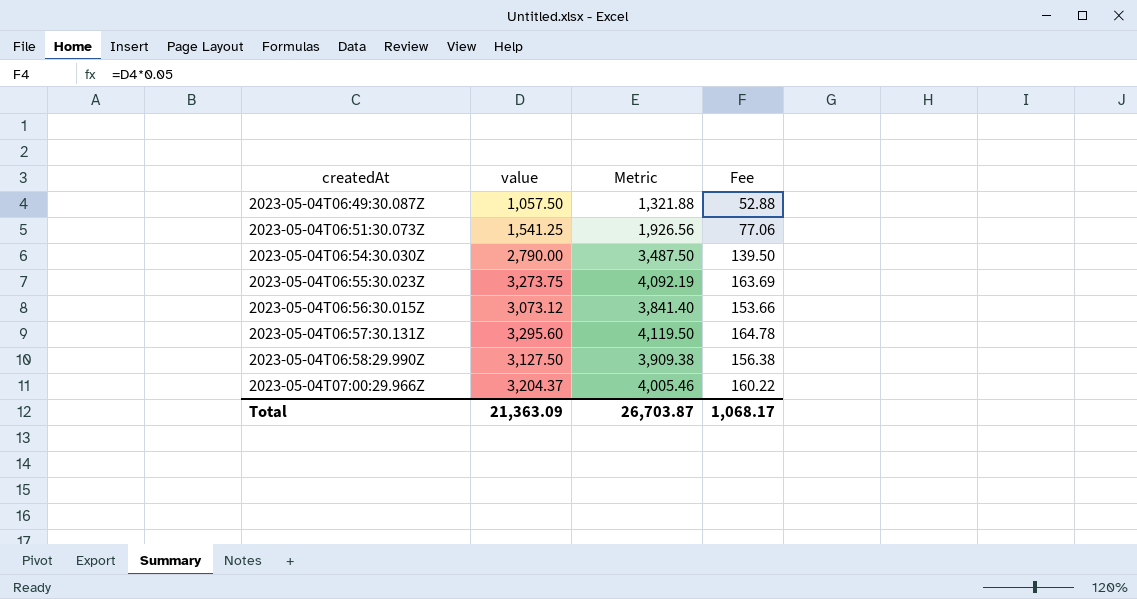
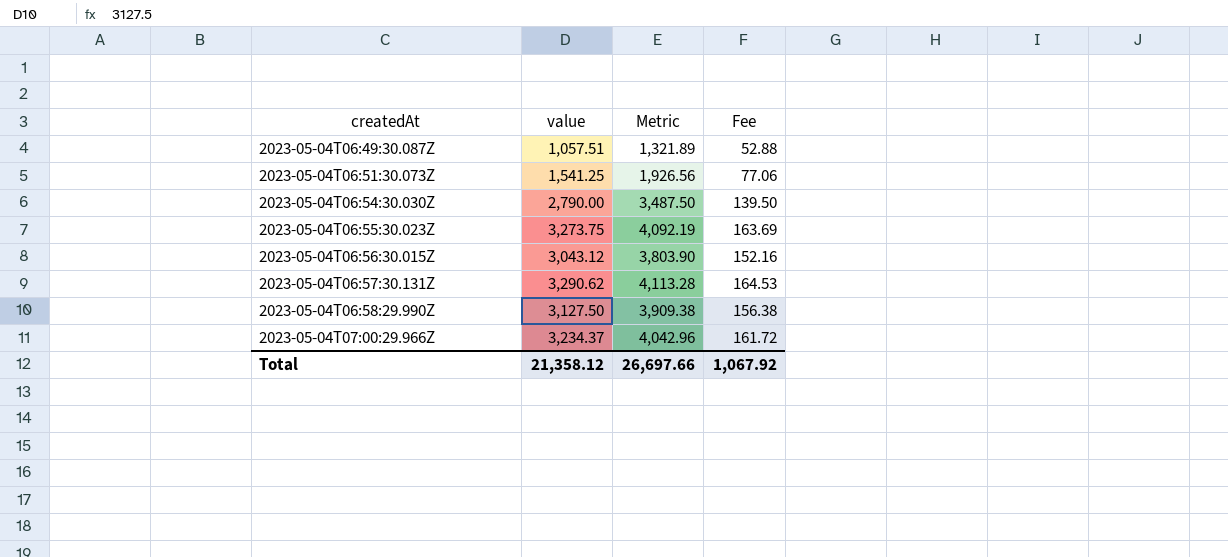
2023-05-04T06:49:30.087Z | value: 1,057.50 -> 1,057.51
2023-05-04T06:49:30.087Z | Metric: 1,321.88 -> 1,321.89
2023-05-04T06:56:30.015Z | value: 3,073.12 -> 3,043.12
2023-05-04T06:56:30.015Z | Metric: 3,841.40 -> 3,803.90
2023-05-04T06:56:30.015Z | Fee: 153.66 -> 152.16
2023-05-04T06:57:30.131Z | value: 3,295.60 -> 3,290.62
2023-05-04T06:57:30.131Z | Metric: 4,119.50 -> 4,113.28
2023-05-04T06:57:30.131Z | Fee: 164.78 -> 164.53
2023-05-04T07:00:29.966Z | value: 3,204.37 -> 3,234.37
2023-05-04T07:00:29.966Z | Metric: 4,005.46 -> 4,042.96
2023-05-04T07:00:29.966Z | Fee: 160.22 -> 161.72
Total | value: 21,363.09 -> 21,358.12
Total | Metric: 26,703.87 -> 26,697.66
Total | Fee: 1,068.17 -> 1,067.92

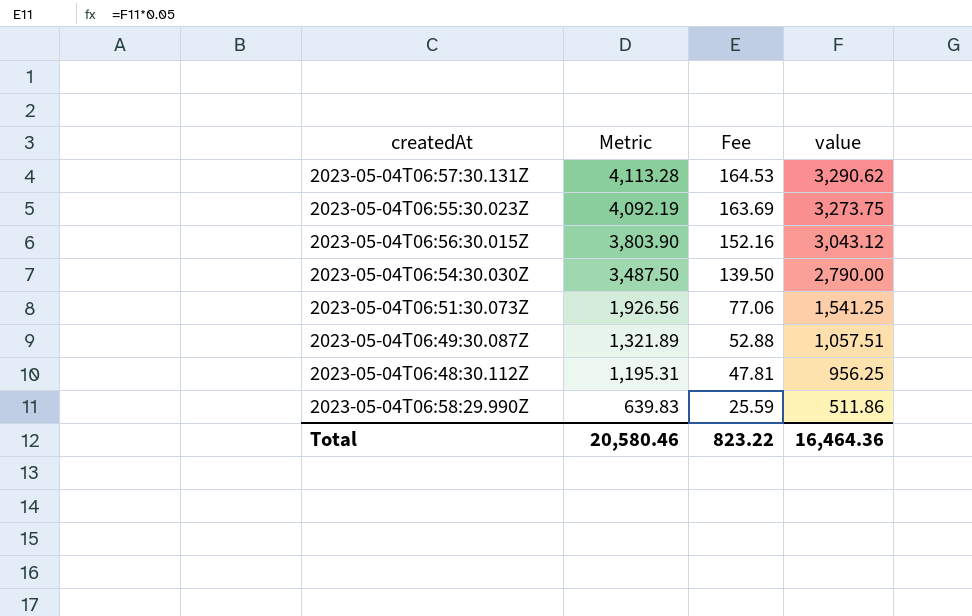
row order: createdAt ascending -> Metric descending
column value | position: 2 -> 4
row 2023-05-04T07:00:29.966Z: 3,234.37 | 4,042.96 | 161.72 -> none
row 2023-05-04T06:48:30.112Z: none -> 1,195.31 | 47.81 | 956.25
2023-05-04T06:58:29.990Z | Metric: 3,909.38 -> 639.83
2023-05-04T06:58:29.990Z | Fee: 156.38 -> 25.59
2023-05-04T06:58:29.990Z | value: 3,127.50 -> 511.86
Total | Metric: 26,697.66 -> 20,580.46
Total | Fee: 1,067.92 -> 823.22
Total | value: 21,358.12 -> 16,464.36

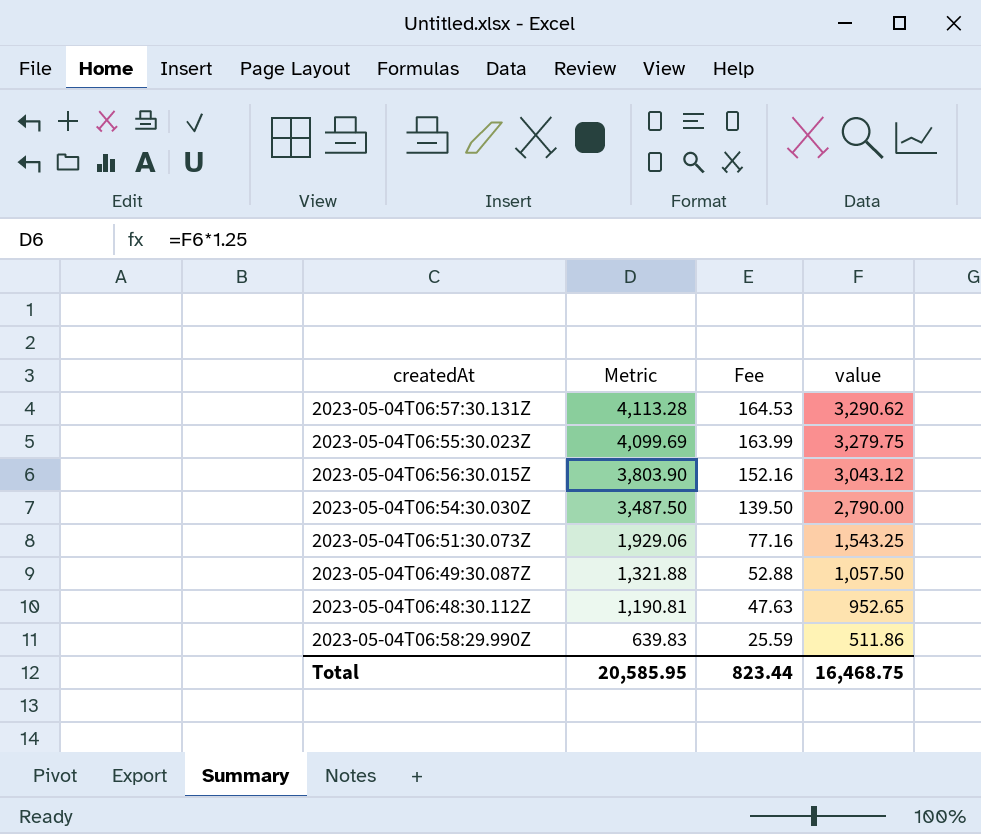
2023-05-04T06:55:30.023Z | Metric: 4,092.19 -> 4,099.69
2023-05-04T06:55:30.023Z | Fee: 163.69 -> 163.99
2023-05-04T06:55:30.023Z | value: 3,273.75 -> 3,279.75
2023-05-04T06:51:30.073Z | Metric: 1,926.56 -> 1,929.06
2023-05-04T06:51:30.073Z | Fee: 77.06 -> 77.16
2023-05-04T06:51:30.073Z | value: 1,541.25 -> 1,543.25
2023-05-04T06:49:30.087Z | Metric: 1,321.89 -> 1,321.88
2023-05-04T06:49:30.087Z | value: 1,057.51 -> 1,057.50
2023-05-04T06:48:30.112Z | Metric: 1,195.31 -> 1,190.81
2023-05-04T06:48:30.112Z | Fee: 47.81 -> 47.63
2023-05-04T06:48:30.112Z | value: 956.25 -> 952.65
Total | Metric: 20,580.46 -> 20,585.95
Total | Fee: 823.22 -> 823.44
Total | value: 16,464.36 -> 16,468.75

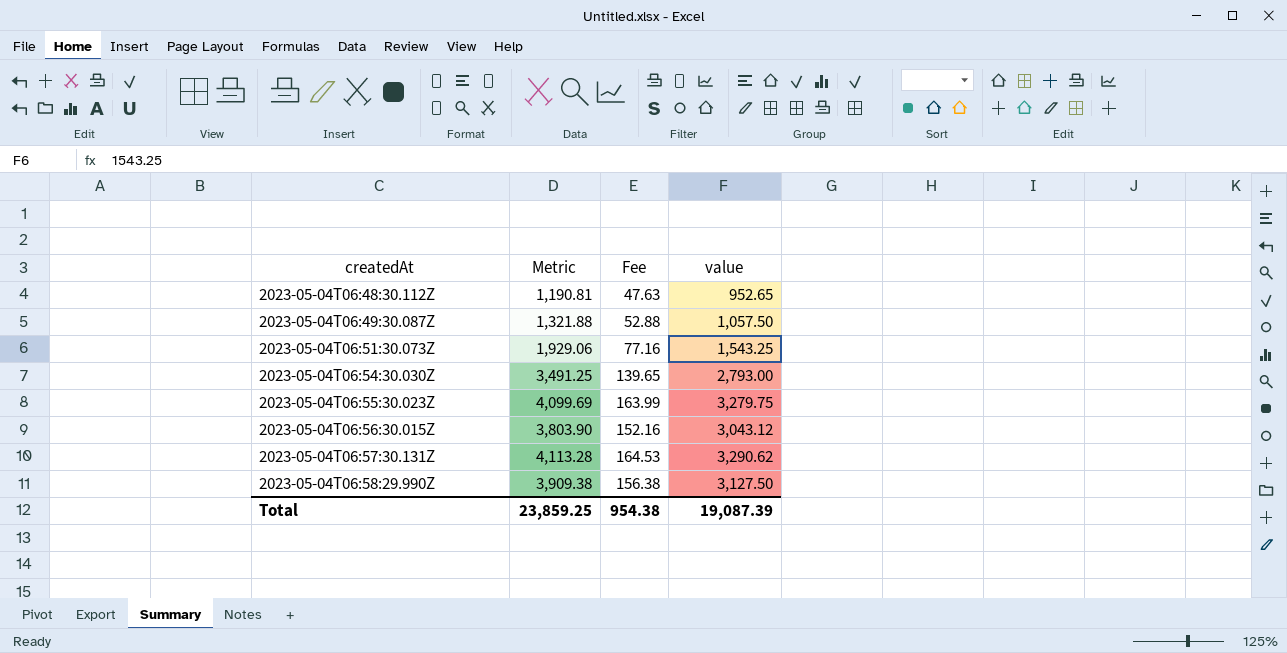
row order: Metric descending -> createdAt ascending
2023-05-04T06:54:30.030Z | Metric: 3,487.50 -> 3,491.25
2023-05-04T06:54:30.030Z | Fee: 139.50 -> 139.65
2023-05-04T06:54:30.030Z | value: 2,790.00 -> 2,793.00
2023-05-04T06:58:29.990Z | Metric: 639.83 -> 3,909.38
2023-05-04T06:58:29.990Z | Fee: 25.59 -> 156.38
2023-05-04T06:58:29.990Z | value: 511.86 -> 3,127.50
Total | Metric: 20,585.95 -> 23,859.25
Total | Fee: 823.44 -> 954.38
Total | value: 16,468.75 -> 19,087.39

